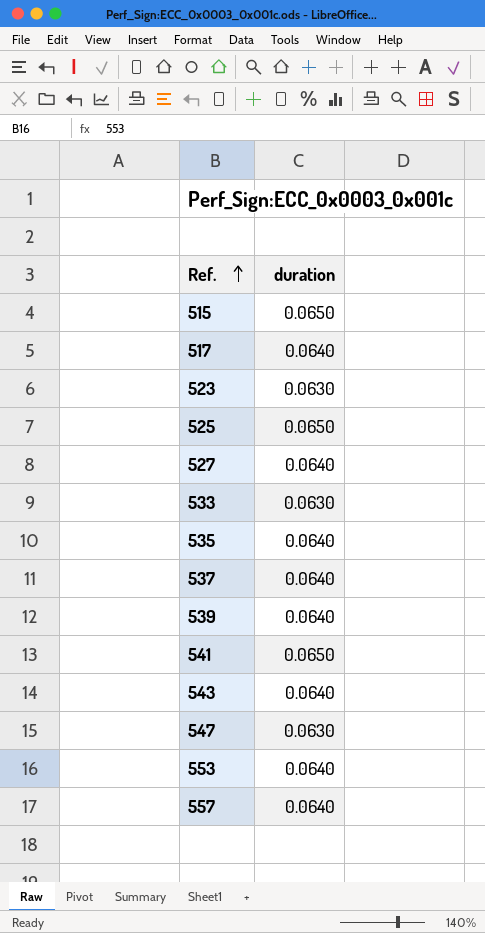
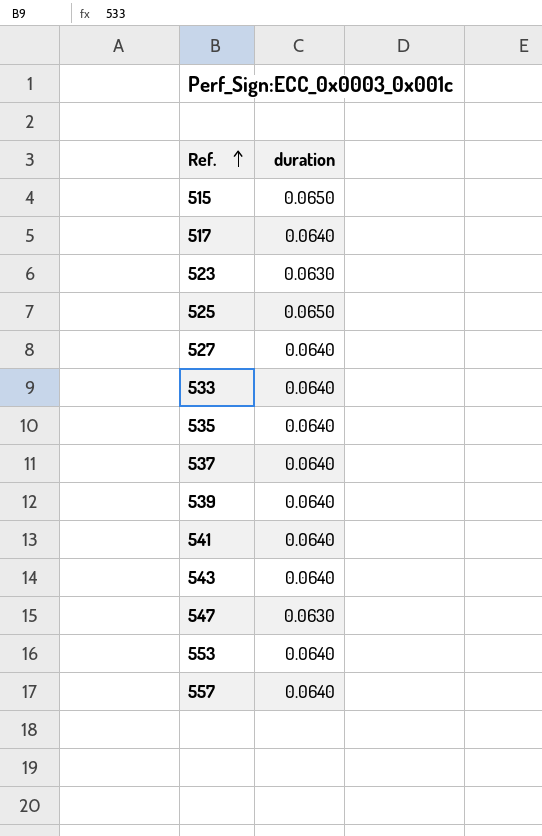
533 | duration: 0.0630 -> 0.0640
541 | duration: 0.0650 -> 0.0640

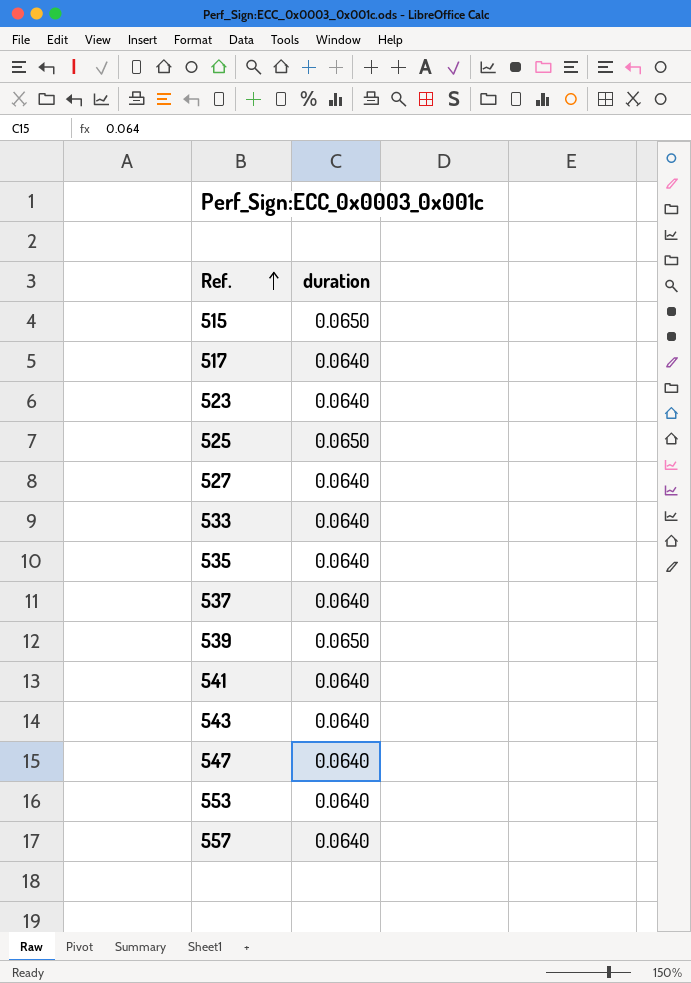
523 | duration: 0.0630 -> 0.0640
539 | duration: 0.0640 -> 0.0650
547 | duration: 0.0630 -> 0.0640

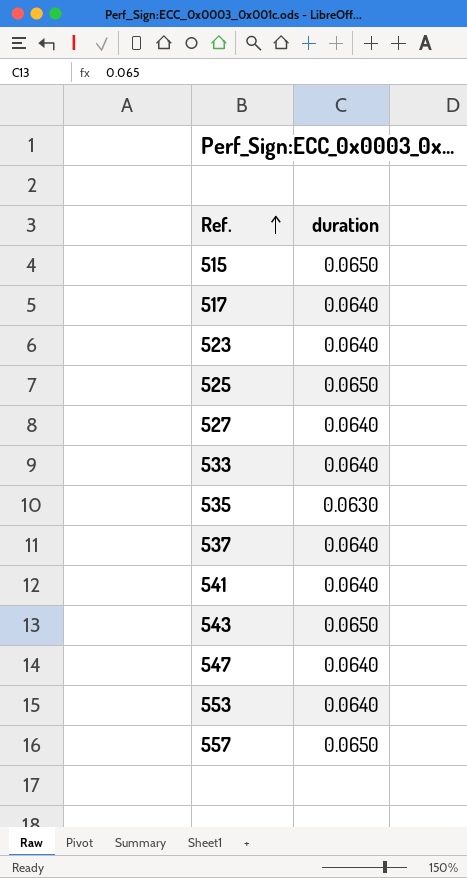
row 539: 0.0650 -> none
535 | duration: 0.0640 -> 0.0630
543 | duration: 0.0640 -> 0.0650
557 | duration: 0.0640 -> 0.0650

